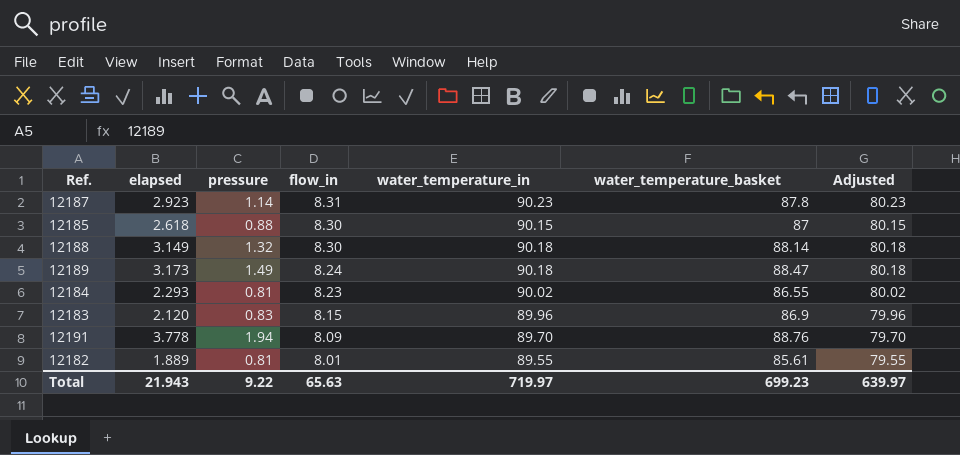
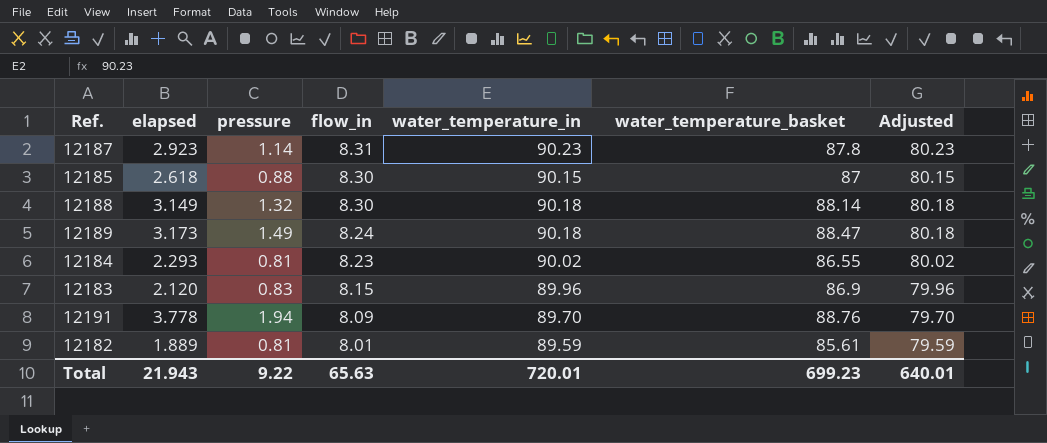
12182 | water_temperature_in: 89.55 -> 89.59
12182 | Adjusted: 79.55 -> 79.59
Total | water_temperature_in: 719.97 -> 720.01
Total | Adjusted: 639.97 -> 640.01

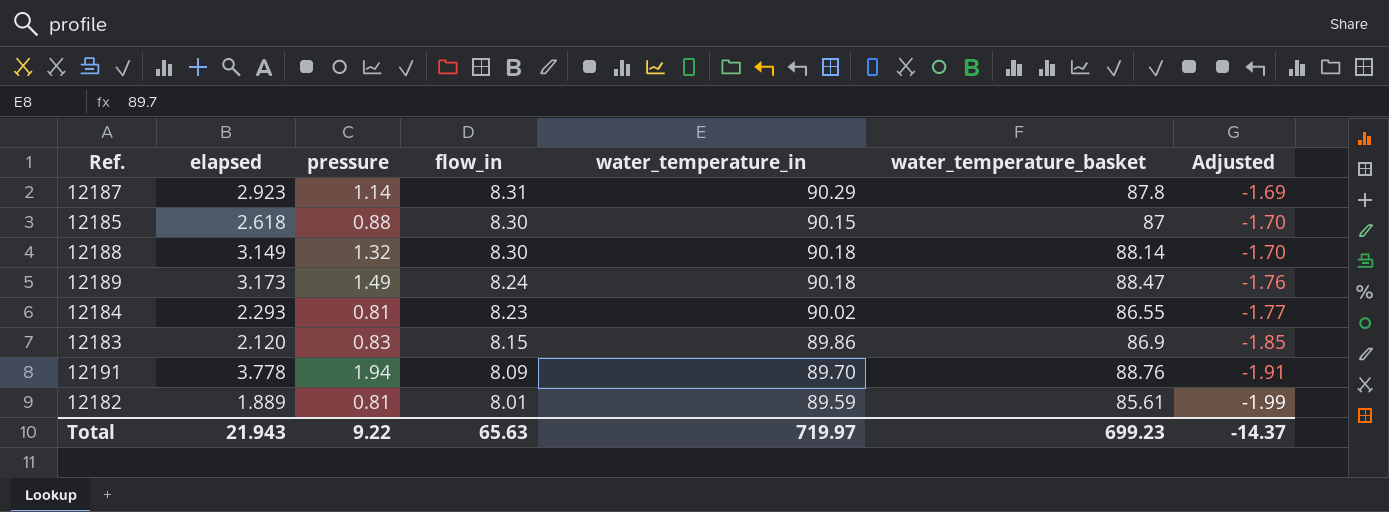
column Adjusted | formula: [water_temperature_in] - 10 -> [flow_in] - 10
12187 | water_temperature_in: 90.23 -> 90.29
12183 | water_temperature_in: 89.96 -> 89.86
Total | water_temperature_in: 720.01 -> 719.97
Total | Adjusted: 640.01 -> -14.37

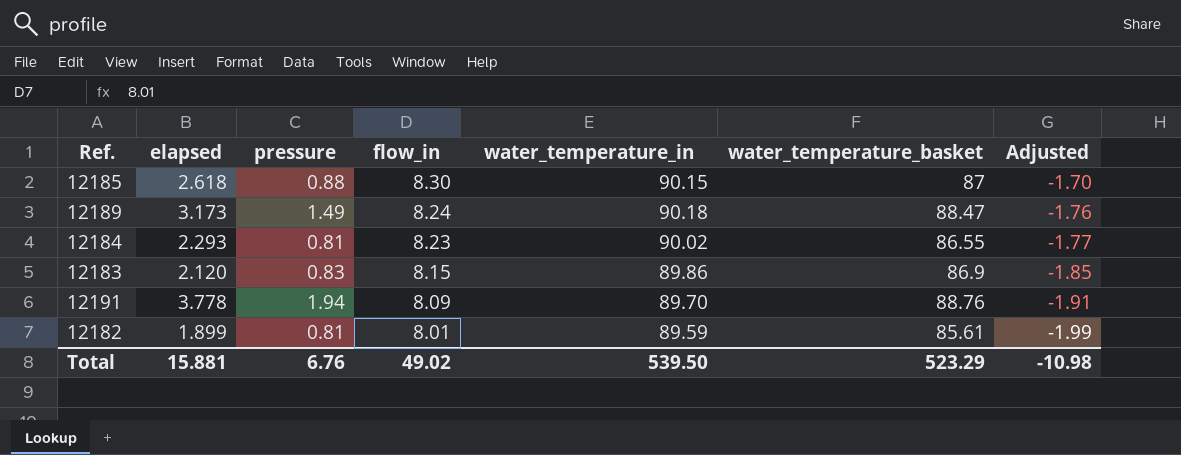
row 12187: 2.923 | 1.14 | 8.31 | 90.29 | 87.8 | -1.69 -> none
row 12188: 3.149 | 1.32 | 8.30 | 90.18 | 88.14 | -1.70 -> none
12182 | elapsed: 1.889 -> 1.899
Total | elapsed: 21.943 -> 15.881
Total | pressure: 9.22 -> 6.76
Total | flow_in: 65.63 -> 49.02
Total | water_temperature_in: 719.97 -> 539.50
Total | water_temperature_basket: 699.23 -> 523.29
Total | Adjusted: -14.37 -> -10.98

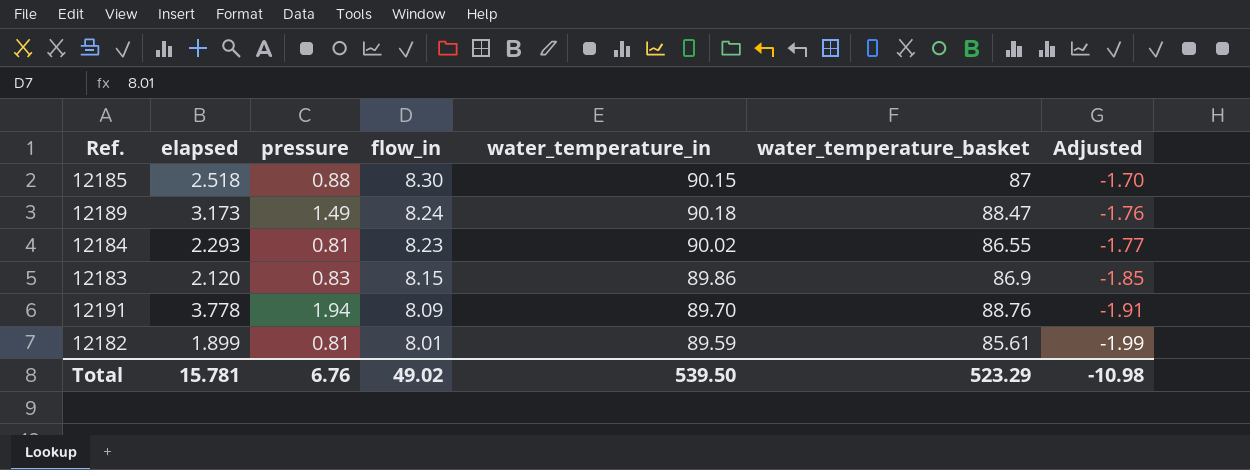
12185 | elapsed: 2.618 -> 2.518
Total | elapsed: 15.881 -> 15.781

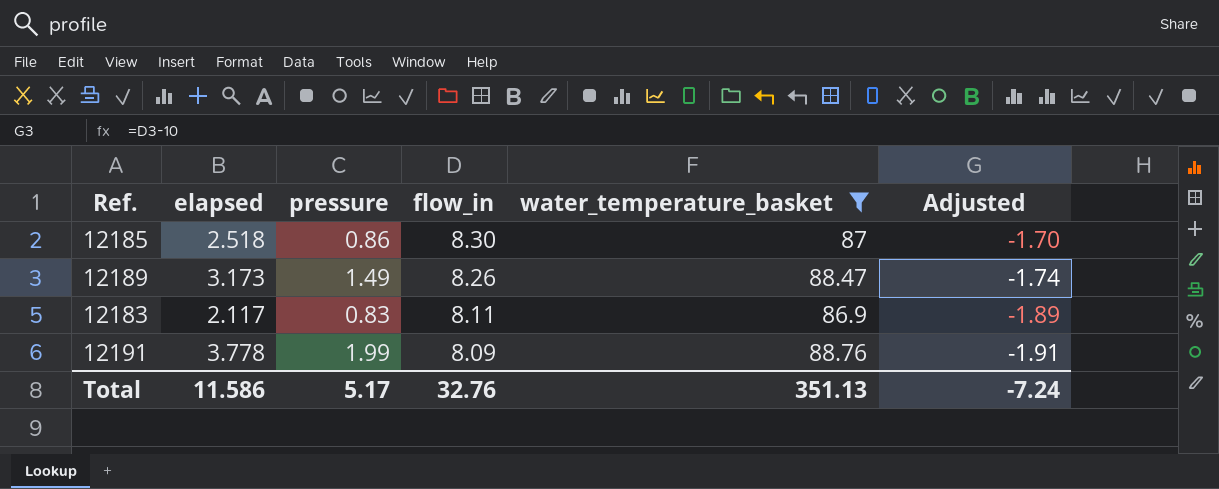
filter: none -> water_temperature_basket >= 86.9
column water_temperature_in | position: 5 -> none
12185 | pressure: 0.88 -> 0.86
12189 | flow_in: 8.24 -> 8.26
12189 | Adjusted: -1.76 -> -1.74
12183 | elapsed: 2.120 -> 2.117
12183 | flow_in: 8.15 -> 8.11
12183 | Adjusted: -1.85 -> -1.89
12191 | pressure: 1.94 -> 1.99
Total | elapsed: 15.781 -> 11.586
Total | pressure: 6.76 -> 5.17
Total | flow_in: 49.02 -> 32.76
Total | water_temperature_basket: 523.29 -> 351.13
Total | Adjusted: -10.98 -> -7.24

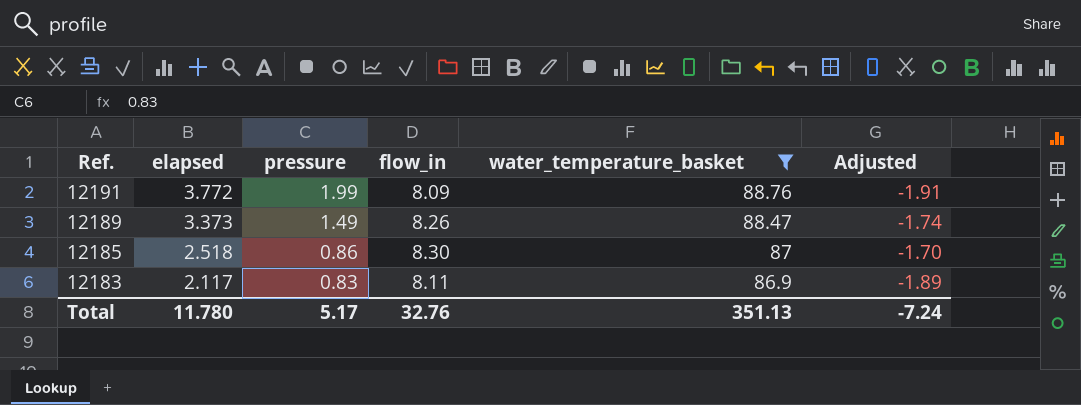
row order: flow_in descending -> Ref. descending
12191 | elapsed: 3.778 -> 3.772
12189 | elapsed: 3.173 -> 3.373
Total | elapsed: 11.586 -> 11.780

